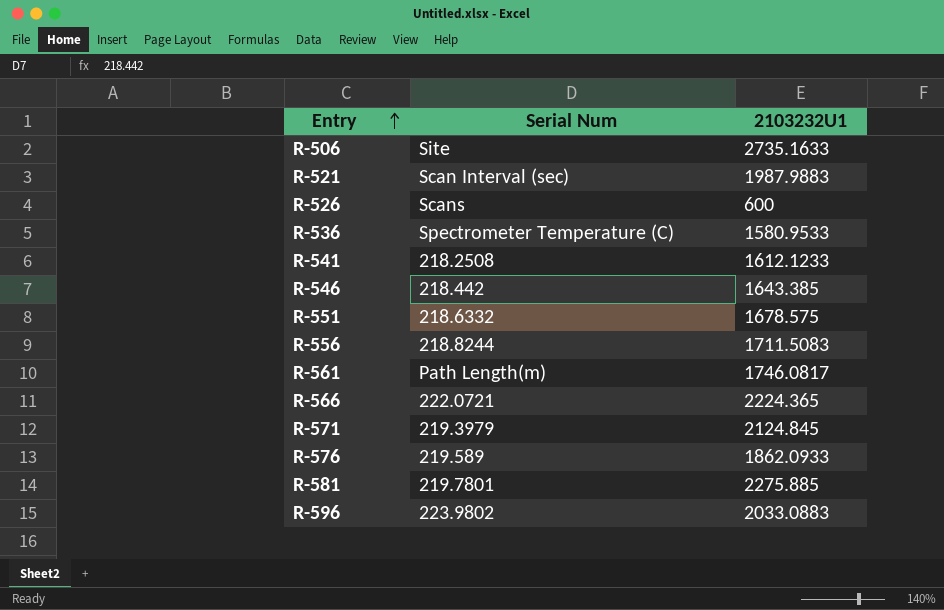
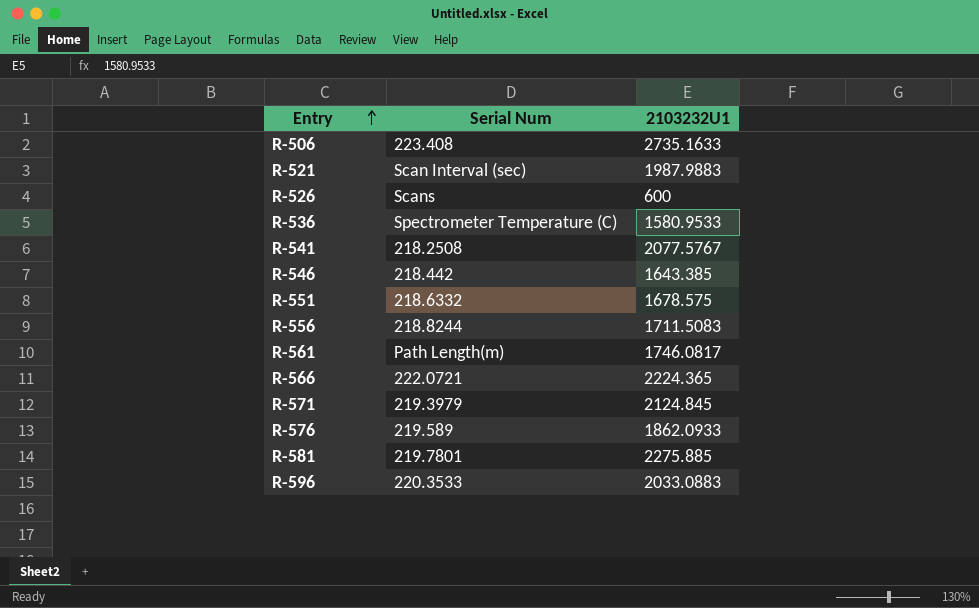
R-506 | Serial Num: Site -> 223.408
R-541 | 2103232U1: 1612.1233 -> 2077.5767
R-596 | Serial Num: 223.9802 -> 220.3533

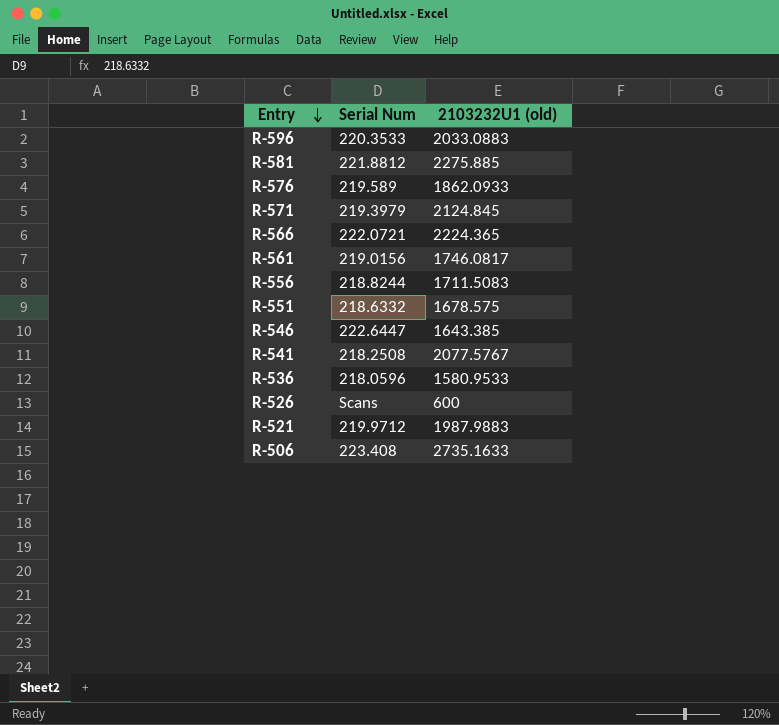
row order: Entry ascending -> Entry descending
column name: 2103232U1 -> 2103232U1 (old)
R-581 | Serial Num: 219.7801 -> 221.8812
R-561 | Serial Num: Path Length(m) -> 219.0156
R-546 | Serial Num: 218.442 -> 222.6447
R-536 | Serial Num: Spectrometer Temperature (C) -> 218.0596
R-521 | Serial Num: Scan Interval (sec) -> 219.9712

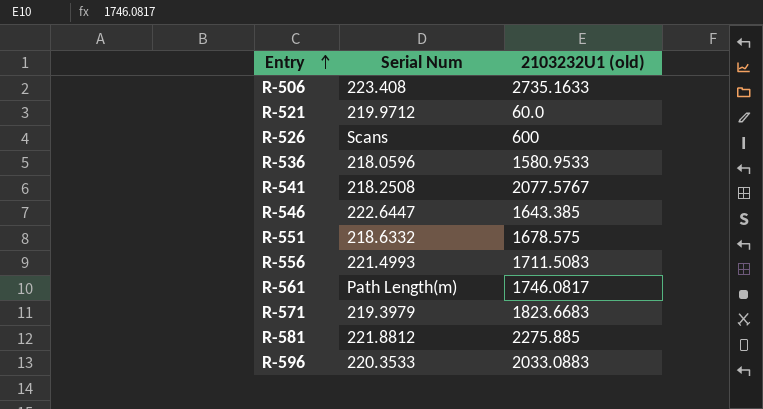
row order: Entry descending -> Entry ascending
row R-576: 219.589 | 1862.0933 -> none
row R-566: 222.0721 | 2224.365 -> none
R-521 | 2103232U1 (old): 1987.9883 -> 60.0
R-556 | Serial Num: 218.8244 -> 221.4993
R-561 | Serial Num: 219.0156 -> Path Length(m)
R-571 | 2103232U1 (old): 2124.845 -> 1823.6683

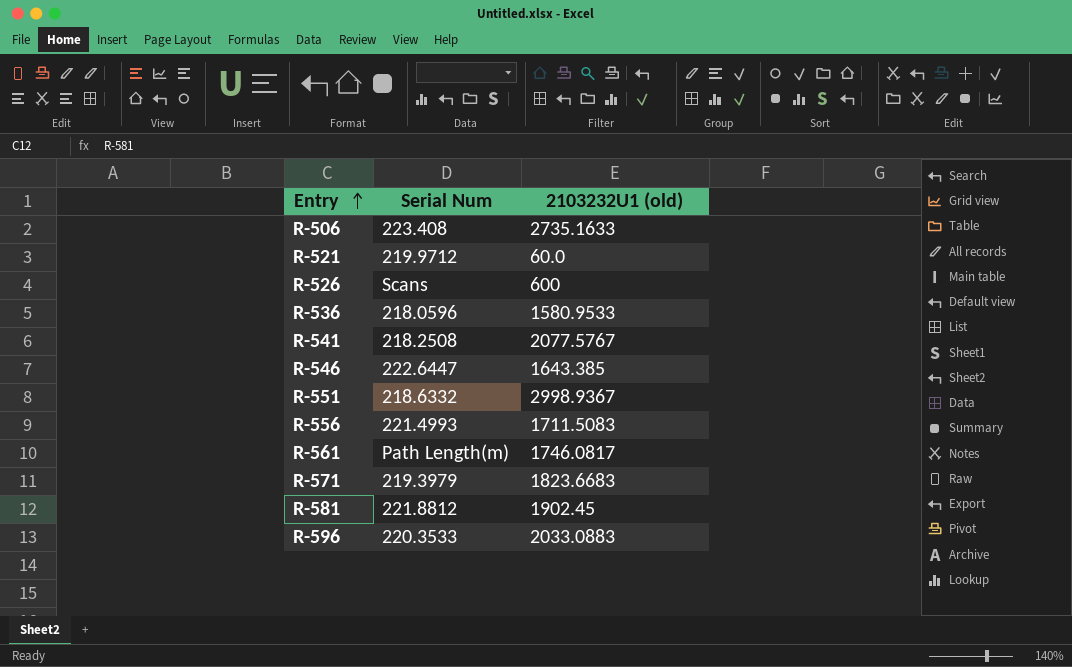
R-551 | 2103232U1 (old): 1678.575 -> 2998.9367
R-581 | 2103232U1 (old): 2275.885 -> 1902.45

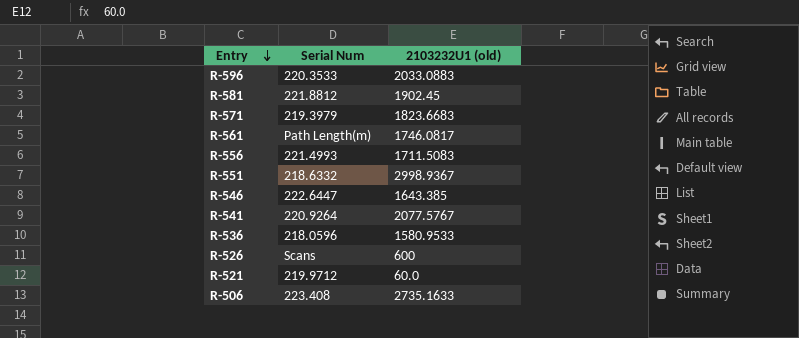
row order: Entry ascending -> Entry descending
R-541 | Serial Num: 218.2508 -> 220.9264

